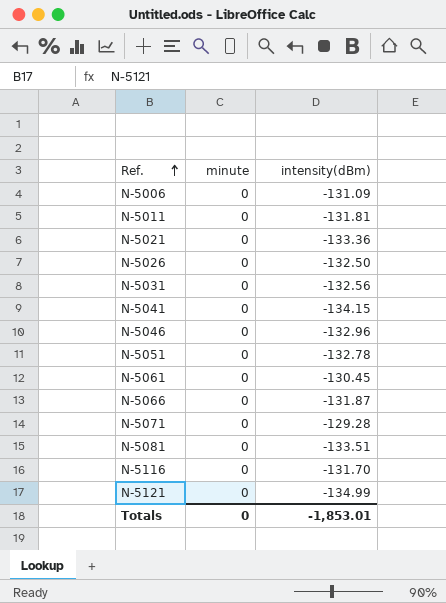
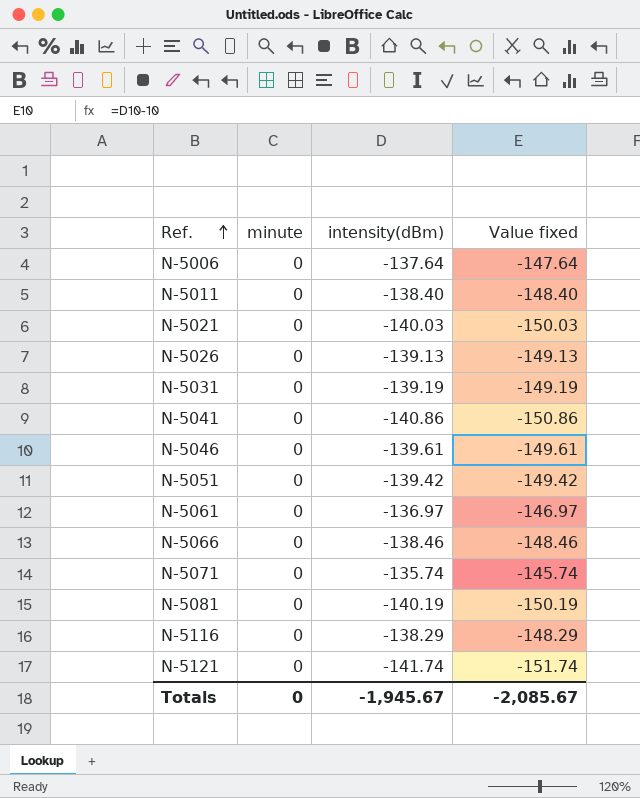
column Value fixed | formula: none -> [intensity(dBm)] - 10
N-5006 | intensity(dBm): -131.09 -> -137.64
N-5011 | intensity(dBm): -131.81 -> -138.40
N-5021 | intensity(dBm): -133.36 -> -140.03
N-5026 | intensity(dBm): -132.50 -> -139.13
N-5031 | intensity(dBm): -132.56 -> -139.19
N-5041 | intensity(dBm): -134.15 -> -140.86
N-5046 | intensity(dBm): -132.96 -> -139.61
N-5051 | intensity(dBm): -132.78 -> -139.42
N-5061 | intensity(dBm): -130.45 -> -136.97
N-5066 | intensity(dBm): -131.87 -> -138.46
N-5071 | intensity(dBm): -129.28 -> -135.74
N-5081 | intensity(dBm): -133.51 -> -140.19
N-5116 | intensity(dBm): -131.70 -> -138.29
N-5121 | intensity(dBm): -134.99 -> -141.74
Totals | intensity(dBm): -1,853.01 -> -1,945.67

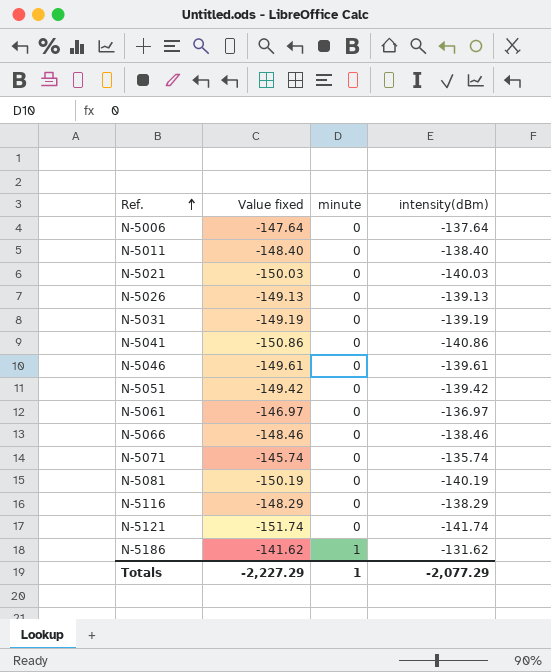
column Value fixed | position: 4 -> 2
row N-5186: none -> -141.62 | 1 | -131.62
Totals | Value fixed: -2,085.67 -> -2,227.29
Totals | minute: 0 -> 1
Totals | intensity(dBm): -1,945.67 -> -2,077.29

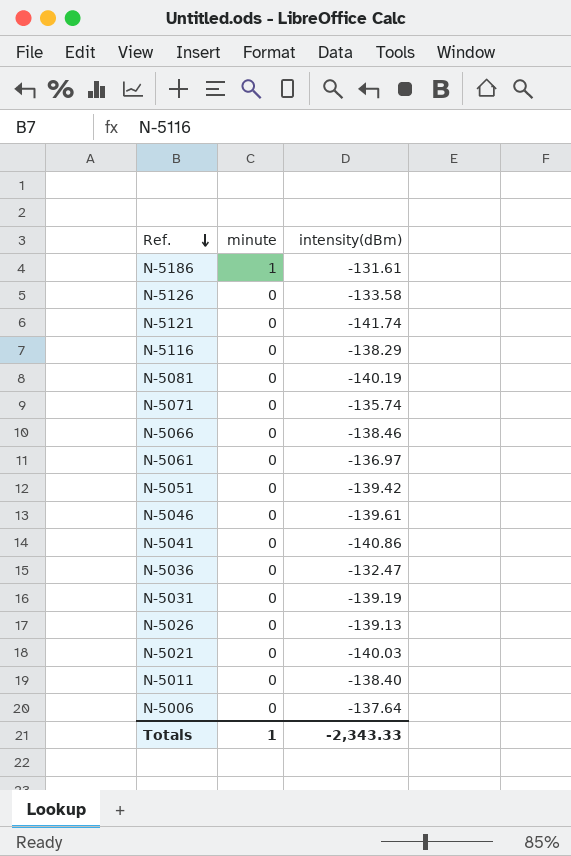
row order: Ref. ascending -> Ref. descending
column Value fixed | formula: [intensity(dBm)] - 10 -> none
N-5186 | intensity(dBm): -131.62 -> -131.61
row N-5126: none -> 0 | -133.58
row N-5036: none -> 0 | -132.47
Totals | intensity(dBm): -2,077.29 -> -2,343.33

